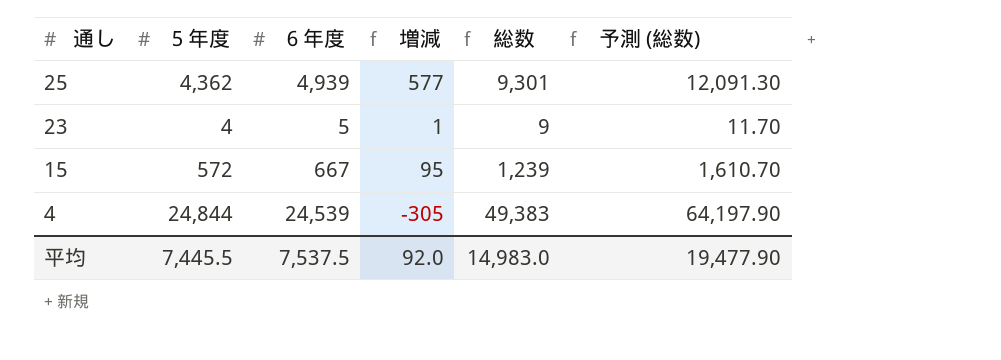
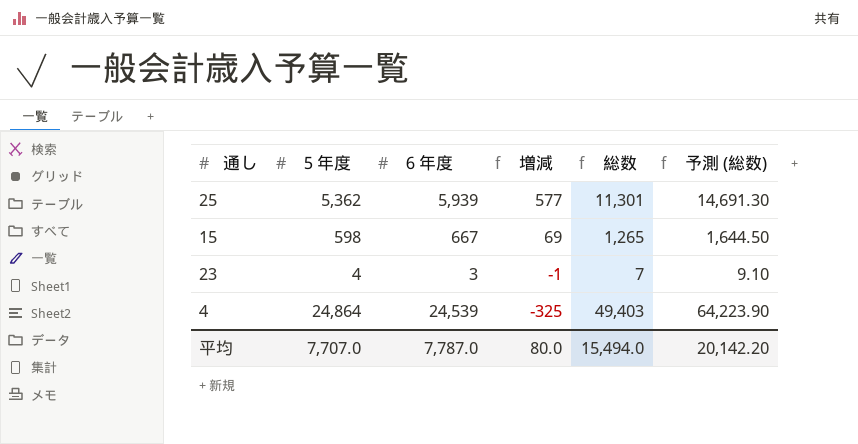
row order: 通し descending -> 増減 descending
25 | ５年度: 4,362 -> 5,362
25 | ６年度: 4,939 -> 5,939
25 | 総数: 9,301 -> 11,301
25 | 予測 (総数): 12,091.30 -> 14,691.30
15 | ５年度: 572 -> 598
15 | 増減: 95 -> 69
15 | 総数: 1,239 -> 1,265
15 | 予測 (総数): 1,610.70 -> 1,644.50
23 | ６年度: 5 -> 3
23 | 増減: 1 -> -1
23 | 総数: 9 -> 7
23 | 予測 (総数): 11.70 -> 9.10
4 | ５年度: 24,844 -> 24,864
4 | 増減: -305 -> -325
4 | 総数: 49,383 -> 49,403
4 | 予測 (総数): 64,197.90 -> 64,223.90
平均 | ５年度: 7,445.5 -> 7,707.0
平均 | ６年度: 7,537.5 -> 7,787.0
平均 | 増減: 92.0 -> 80.0
平均 | 総数: 14,983.0 -> 15,494.0
平均 | 予測 (総数): 19,477.90 -> 20,142.20

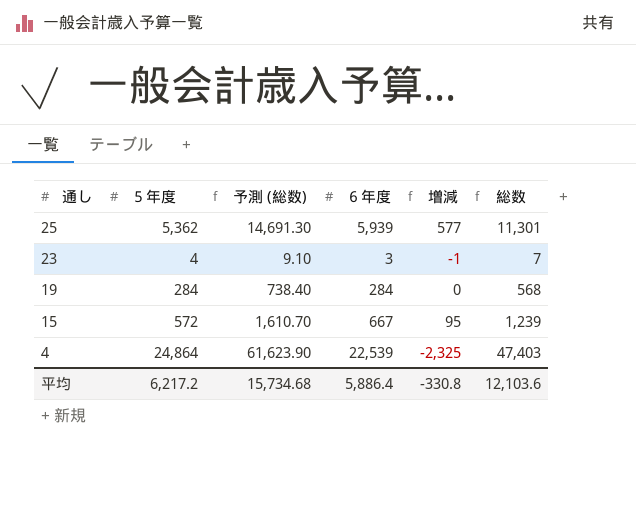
row order: 増減 descending -> 通し descending
column 予測 (総数) | position: 6 -> 3
row 19: none -> 284 | 738.40 | 284 | 0 | 568
15 | ５年度: 598 -> 572
15 | 予測 (総数): 1,644.50 -> 1,610.70
15 | 増減: 69 -> 95
15 | 総数: 1,265 -> 1,239
4 | 予測 (総数): 64,223.90 -> 61,623.90
4 | ６年度: 24,539 -> 22,539
4 | 増減: -325 -> -2,325
4 | 総数: 49,403 -> 47,403
平均 | ５年度: 7,707.0 -> 6,217.2
平均 | 予測 (総数): 20,142.20 -> 15,734.68
平均 | ６年度: 7,787.0 -> 5,886.4
平均 | 増減: 80.0 -> -330.8
平均 | 総数: 15,494.0 -> 12,103.6

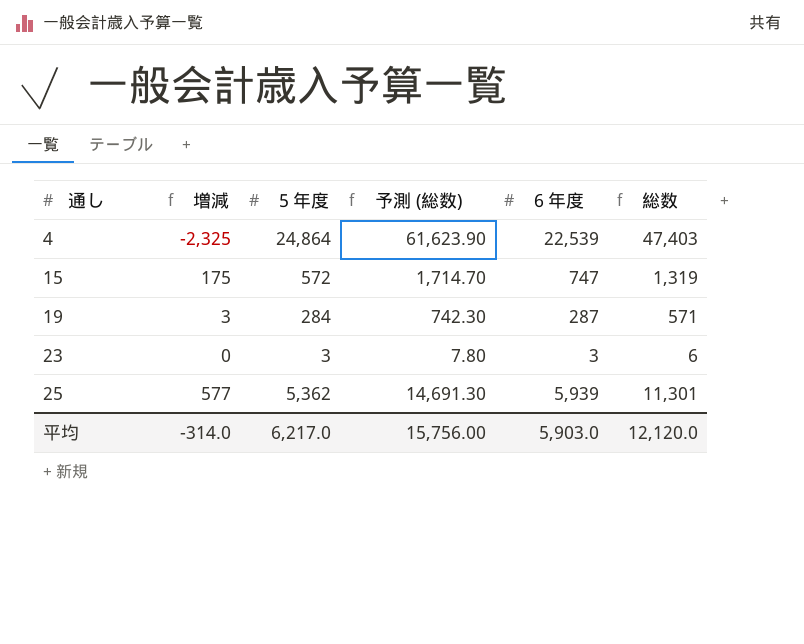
row order: 通し descending -> 通し ascending
column 増減 | position: 5 -> 2
15 | 増減: 95 -> 175
15 | 予測 (総数): 1,610.70 -> 1,714.70
15 | ６年度: 667 -> 747
15 | 総数: 1,239 -> 1,319
19 | 増減: 0 -> 3
19 | 予測 (総数): 738.40 -> 742.30
19 | ６年度: 284 -> 287
19 | 総数: 568 -> 571
23 | 増減: -1 -> 0
23 | ５年度: 4 -> 3
23 | 予測 (総数): 9.10 -> 7.80
23 | 総数: 7 -> 6
平均 | 増減: -330.8 -> -314.0
平均 | ５年度: 6,217.2 -> 6,217.0
平均 | 予測 (総数): 15,734.68 -> 15,756.00
平均 | ６年度: 5,886.4 -> 5,903.0
平均 | 総数: 12,103.6 -> 12,120.0

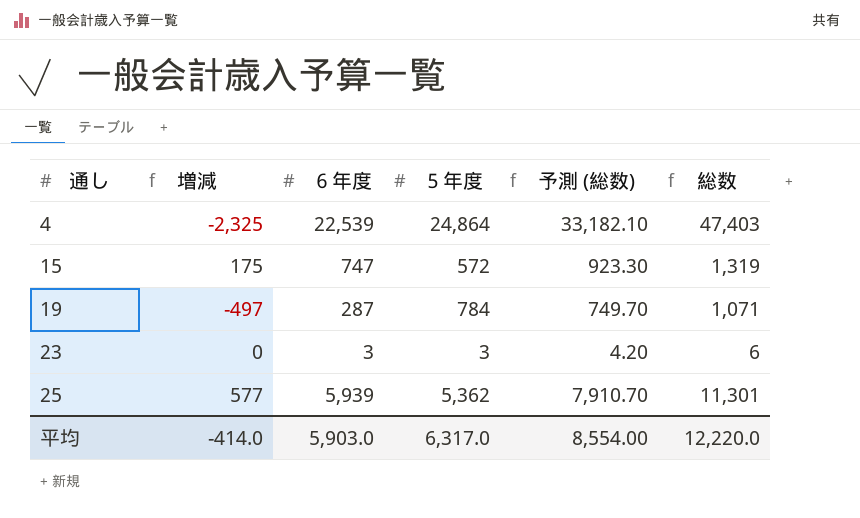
column ６年度 | position: 5 -> 3
column 予測 (総数) | formula: [総数] * 1.3 -> [総数] * 0.7
19 | 増減: 3 -> -497
19 | ５年度: 284 -> 784
19 | 総数: 571 -> 1,071
平均 | 増減: -314.0 -> -414.0
平均 | ５年度: 6,217.0 -> 6,317.0
平均 | 予測 (総数): 15,756.00 -> 8,554.00
平均 | 総数: 12,120.0 -> 12,220.0

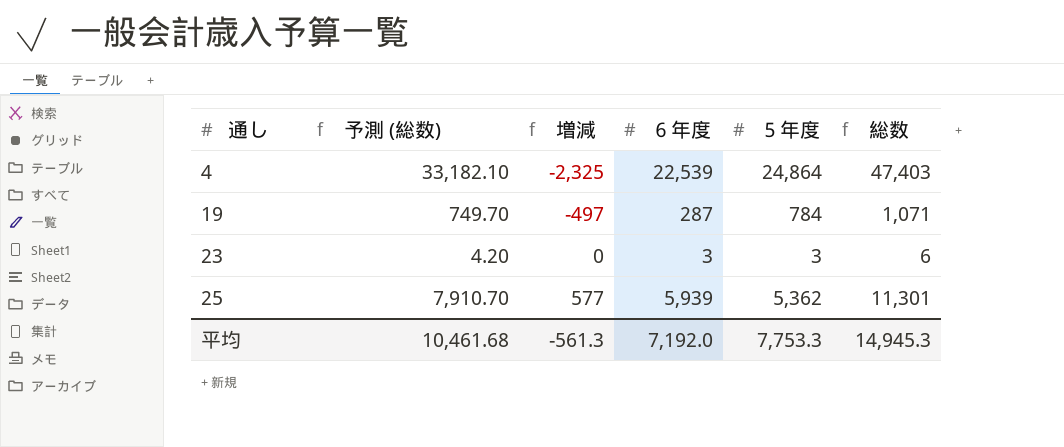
column 予測 (総数) | position: 5 -> 2
row 15: 175 | 747 | 572 | 923.30 | 1,319 -> none
平均 | 予測 (総数): 8,554.00 -> 10,461.68
平均 | 増減: -414.0 -> -561.3
平均 | ６年度: 5,903.0 -> 7,192.0
平均 | ５年度: 6,317.0 -> 7,753.3
平均 | 総数: 12,220.0 -> 14,945.3

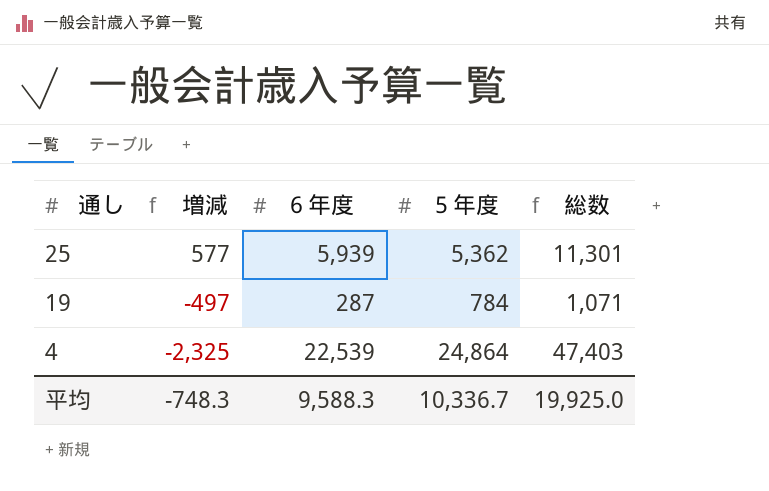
row order: 通し ascending -> 通し descending
column 予測 (総数) | formula: [総数] * 0.7 -> none
row 23: 4.20 | 0 | 3 | 3 | 6 -> none
平均 | 増減: -561.3 -> -748.3
平均 | ６年度: 7,192.0 -> 9,588.3
平均 | ５年度: 7,753.3 -> 10,336.7
平均 | 総数: 14,945.3 -> 19,925.0

